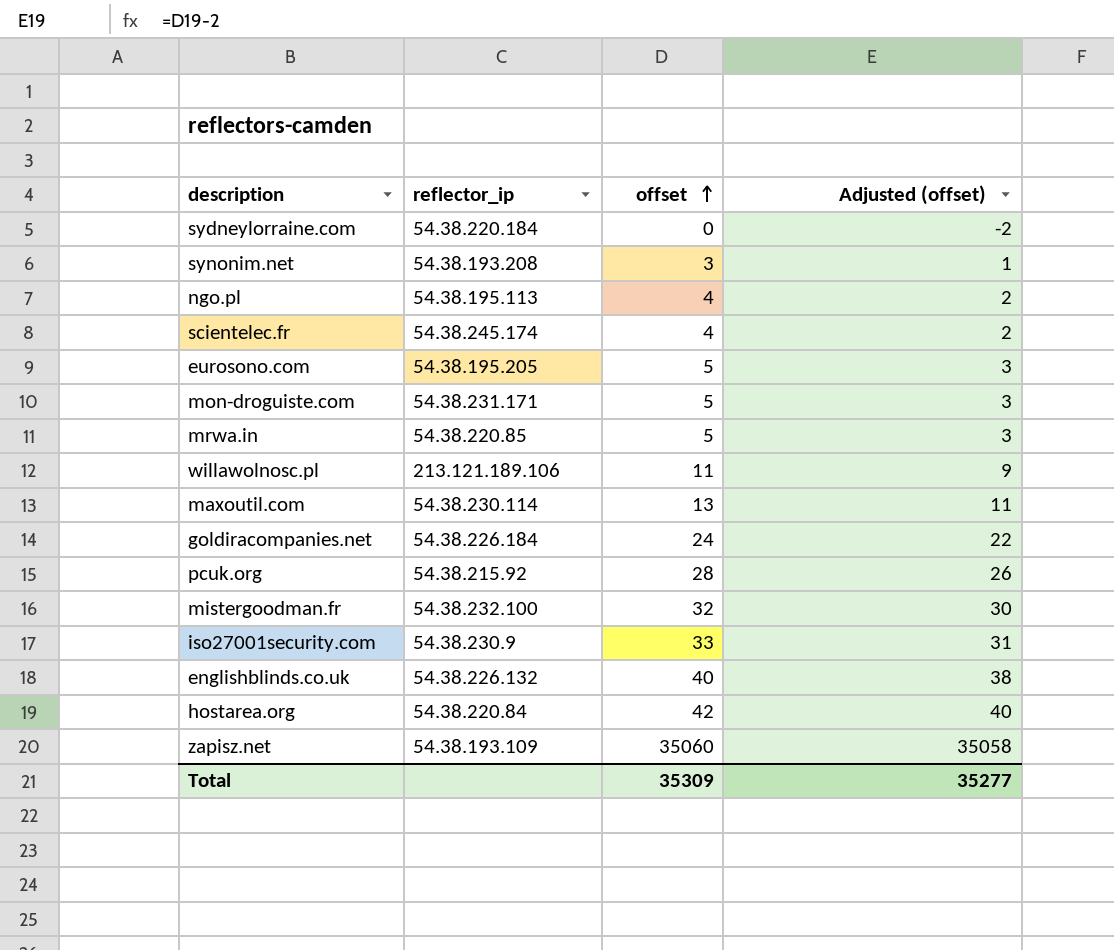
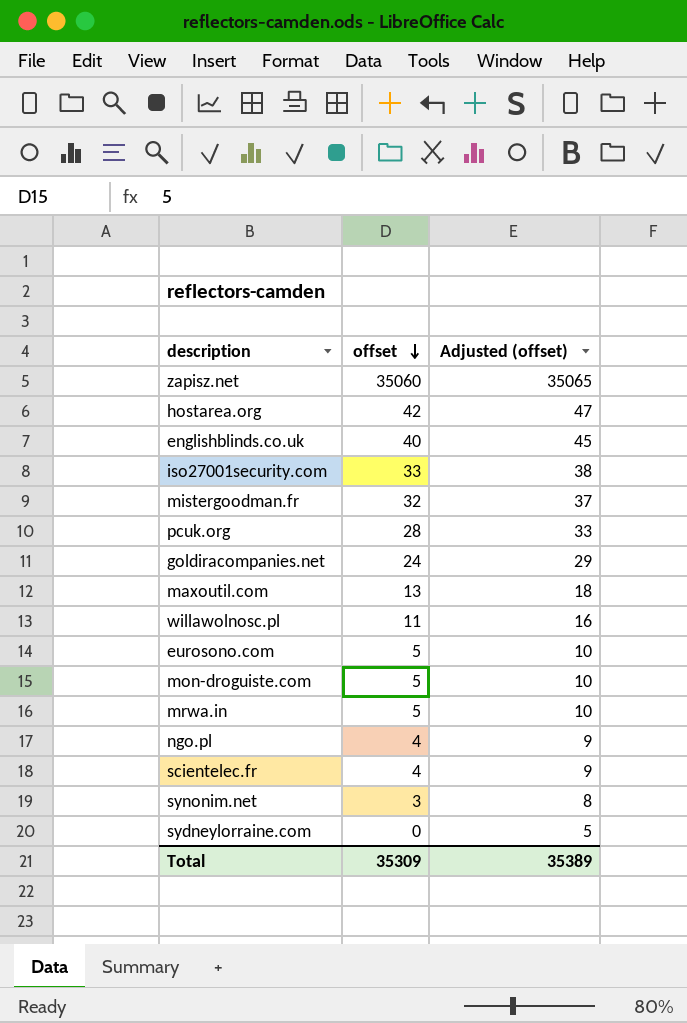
row order: offset ascending -> offset descending
column reflector_ip | position: 2 -> none
column Adjusted (offset) | formula: [offset] - 2 -> [offset] + 5
Total | Adjusted (offset): 35277 -> 35389

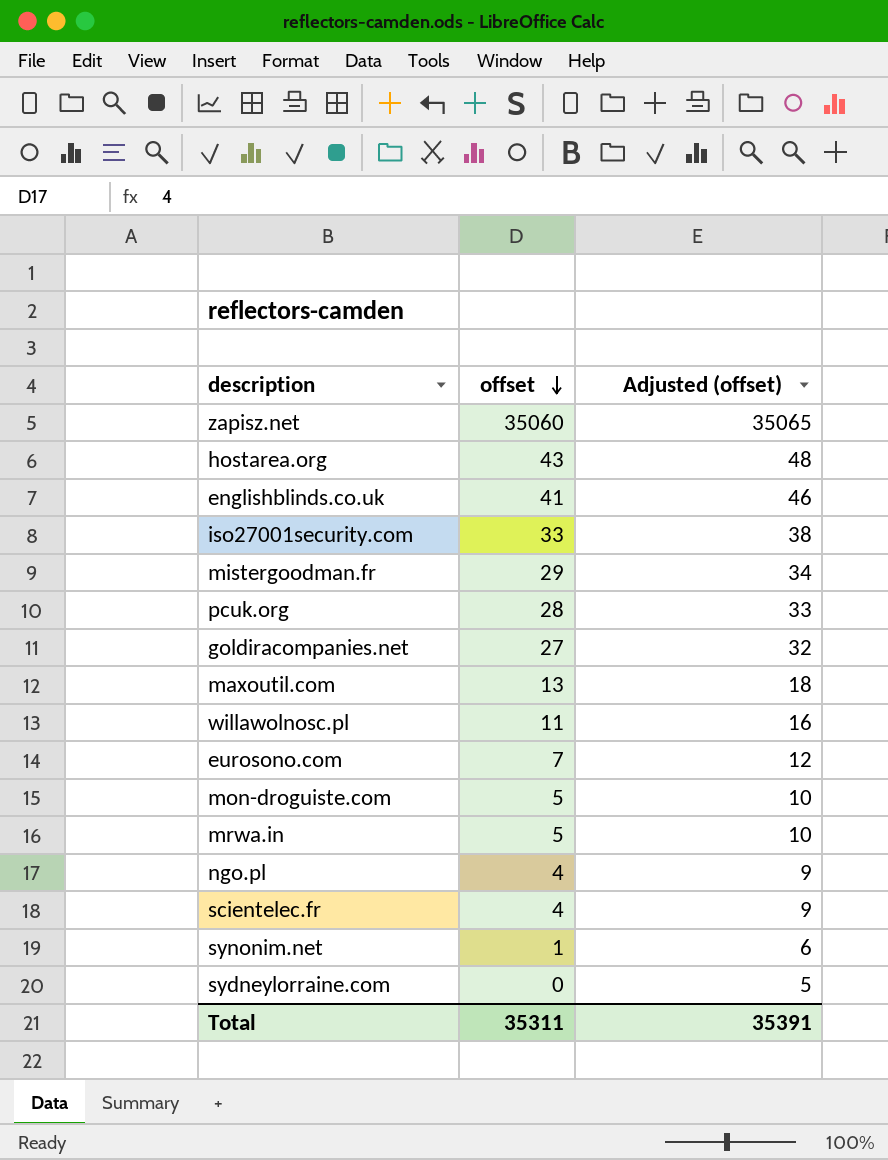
hostarea.org | offset: 42 -> 43
hostarea.org | Adjusted (offset): 47 -> 48
englishblinds.co.uk | offset: 40 -> 41
englishblinds.co.uk | Adjusted (offset): 45 -> 46
mistergoodman.fr | offset: 32 -> 29
mistergoodman.fr | Adjusted (offset): 37 -> 34
goldiracompanies.net | offset: 24 -> 27
goldiracompanies.net | Adjusted (offset): 29 -> 32
eurosono.com | offset: 5 -> 7
eurosono.com | Adjusted (offset): 10 -> 12
synonim.net | offset: 3 -> 1
synonim.net | Adjusted (offset): 8 -> 6
Total | offset: 35309 -> 35311
Total | Adjusted (offset): 35389 -> 35391

